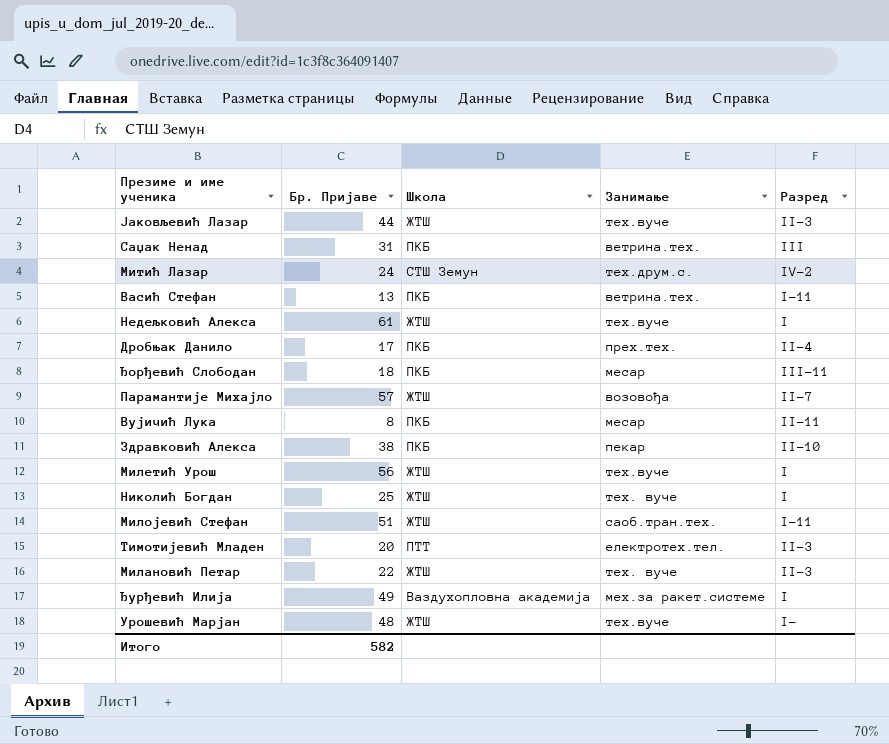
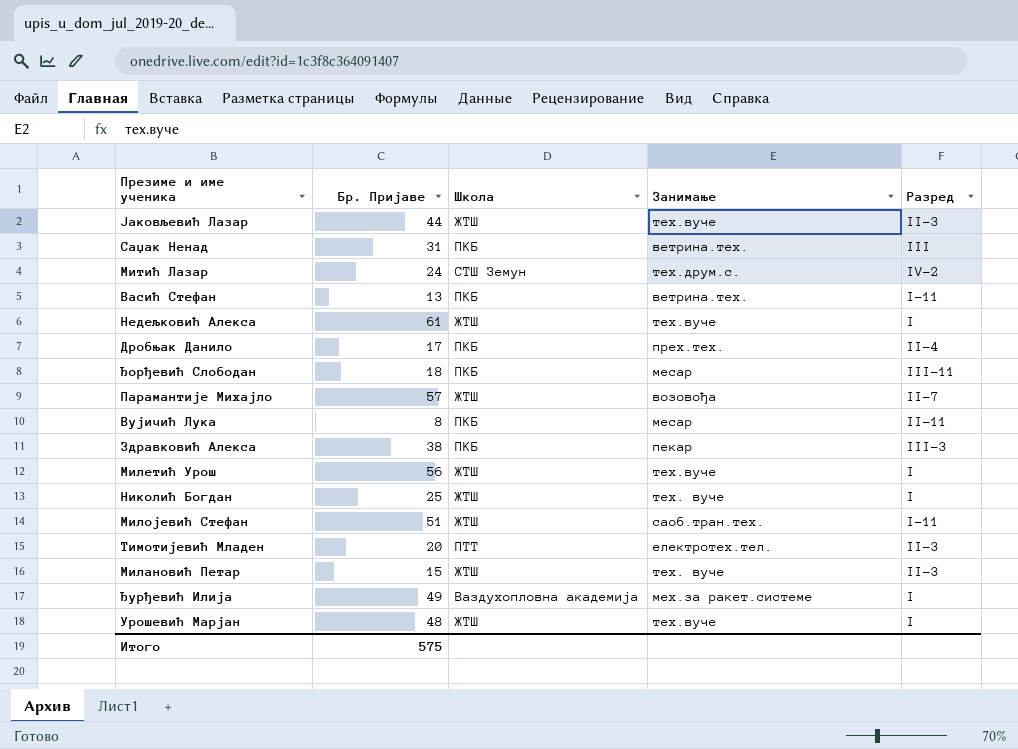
Здравковић Алекса | Разред: II-10 -> III-3
Милановић Петар | Бр. Пријаве: 22 -> 15
Урошевић Марјан | Разред: I- -> I
Итого | Бр. Пријаве: 582 -> 575

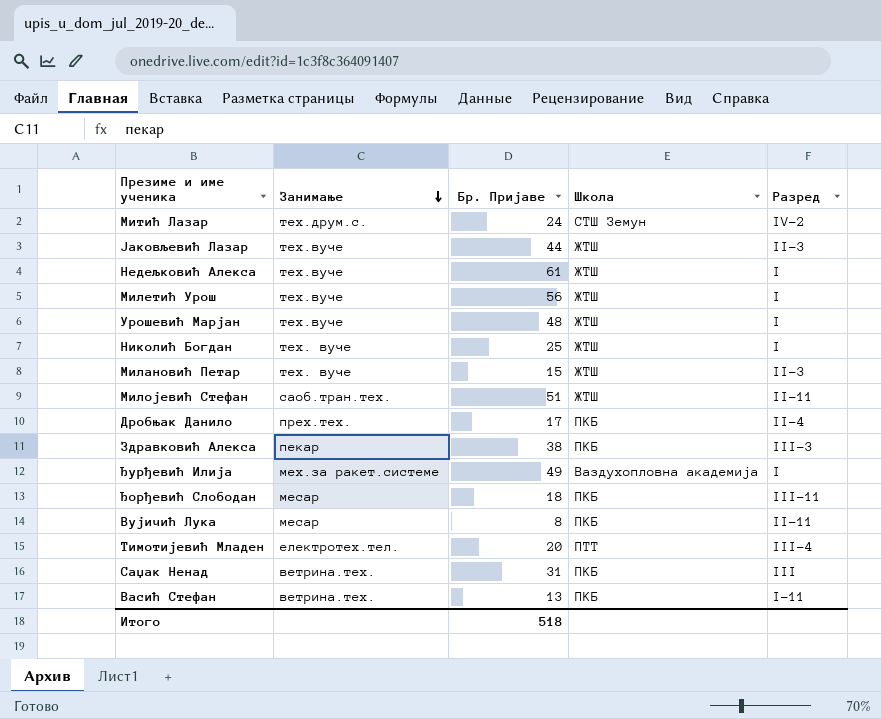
row order: none -> Занимање descending
column Занимање | position: 4 -> 2
row Парамантије Михајло: 57 | ЖТШ | возовођа | II-7 -> none
Милојевић Стефан | Разред: I-11 -> II-11
Тимотијевић Младен | Разред: II-3 -> III-4
Итого | Бр. Пријаве: 575 -> 518

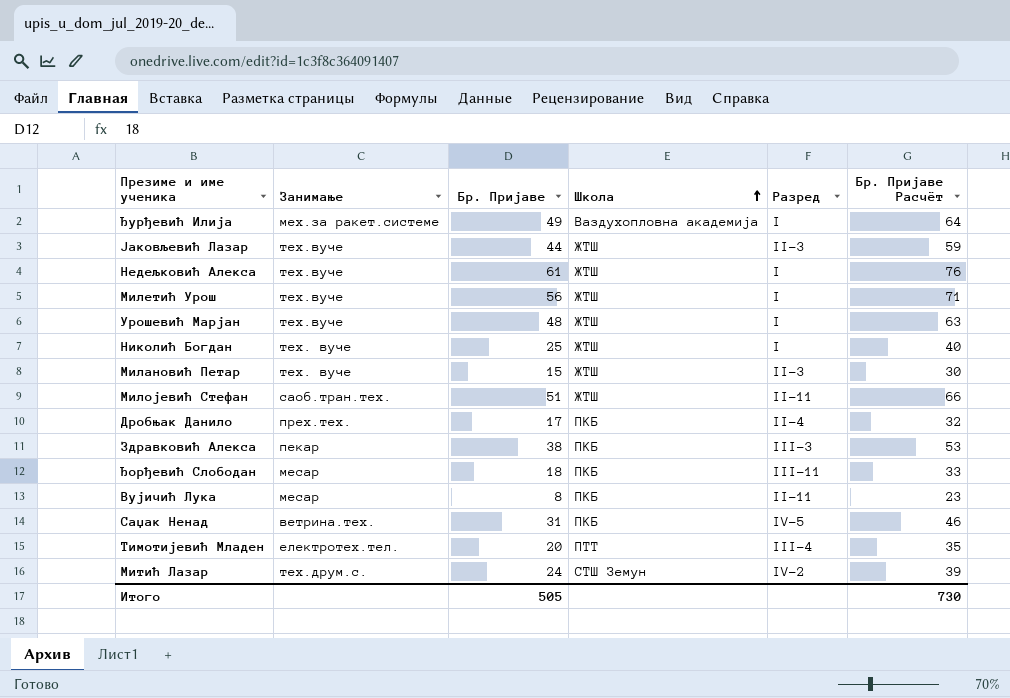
row order: Занимање descending -> Школа ascending
column Бр. Пријаве Расчёт | formula: none -> [Бр. Пријаве] + 15
row Васић Стефан: ветрина.тех. | 13 | ПКБ | I-11 -> none
Саџак Ненад | Разред: III -> IV-5
Итого | Бр. Пријаве: 518 -> 505

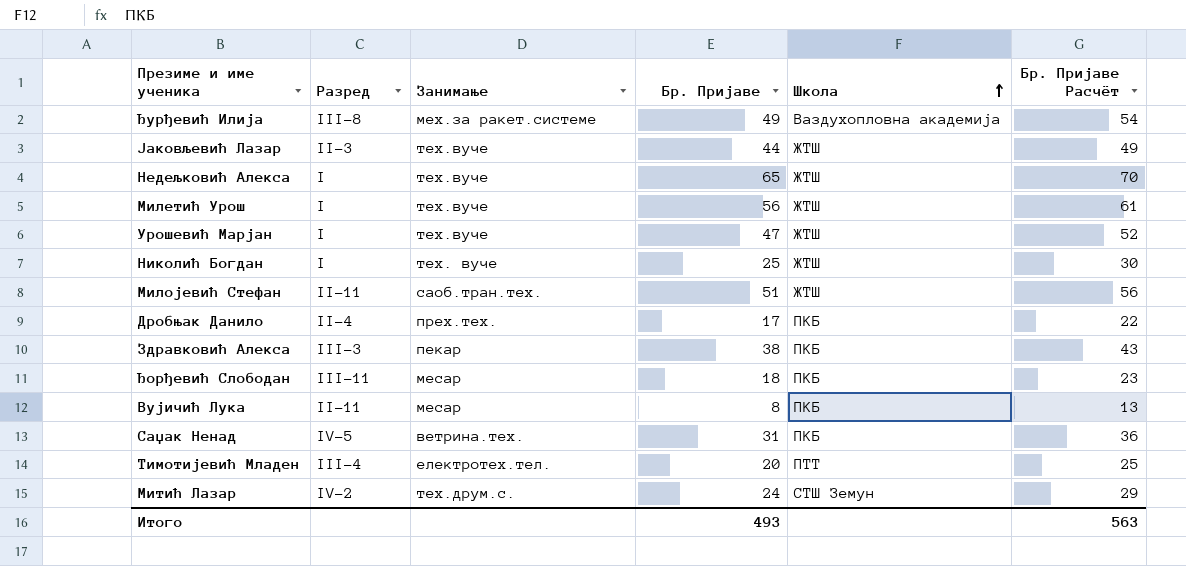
column Разред | position: 5 -> 2
column Бр. Пријаве Расчёт | formula: [Бр. Пријаве] + 15 -> [Бр. Пријаве] + 5
row Милановић Петар: тех. вуче | 15 | ЖТШ | II-3 | 30 -> none
Ђурђевић Илија | Разред: I -> III-8
Недељковић Алекса | Бр. Пријаве: 61 -> 65
Урошевић Марјан | Бр. Пријаве: 48 -> 47
Итого | Бр. Пријаве: 505 -> 493
Итого | Бр. Пријаве Расчёт: 730 -> 563

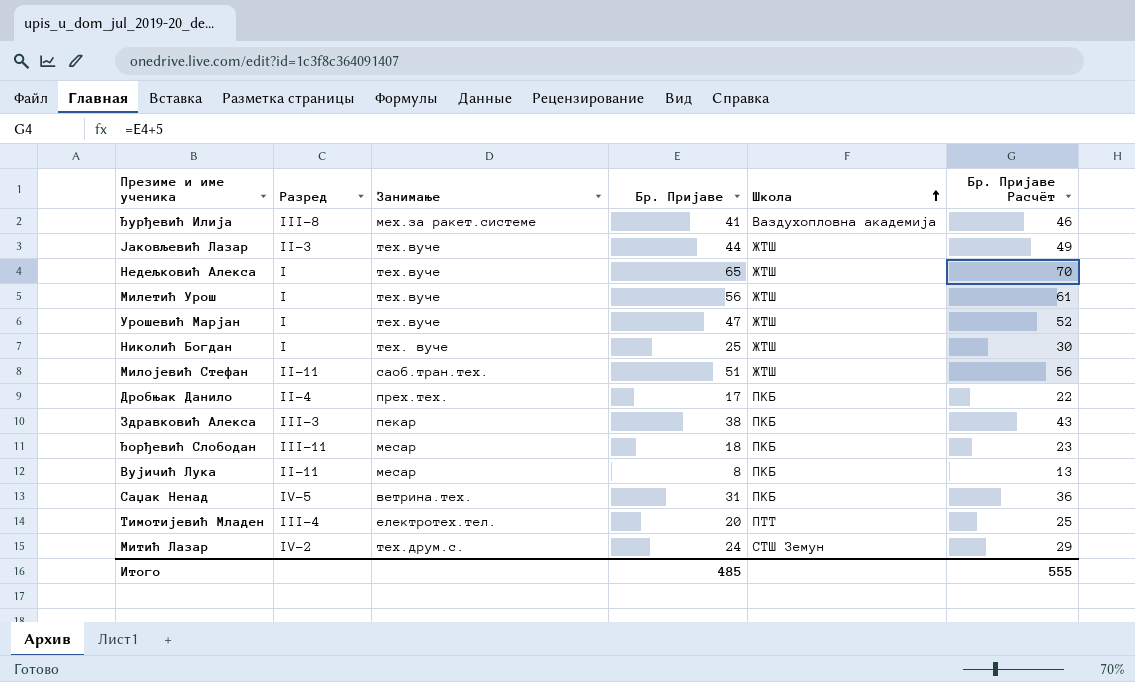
Ђурђевић Илија | Бр. Пријаве: 49 -> 41
Ђурђевић Илија | Бр. Пријаве Расчёт: 54 -> 46
Итого | Бр. Пријаве: 493 -> 485
Итого | Бр. Пријаве Расчёт: 563 -> 555

